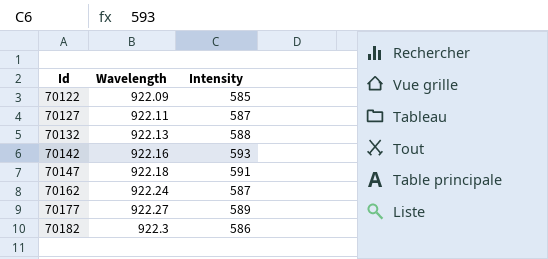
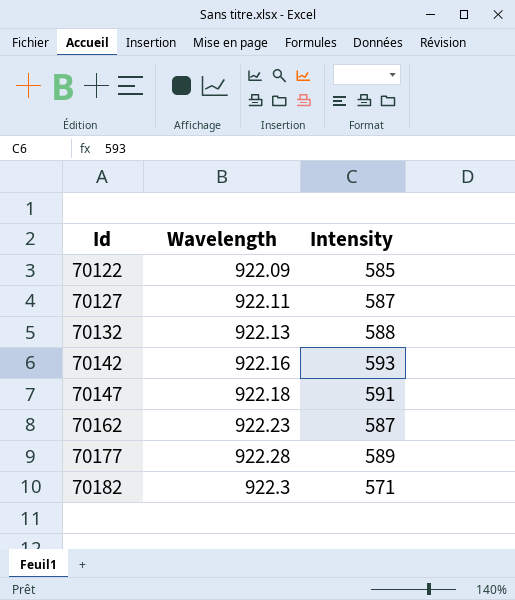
70162 | Wavelength: 922.24 -> 922.23
70177 | Wavelength: 922.27 -> 922.28
70182 | Intensity: 586 -> 571

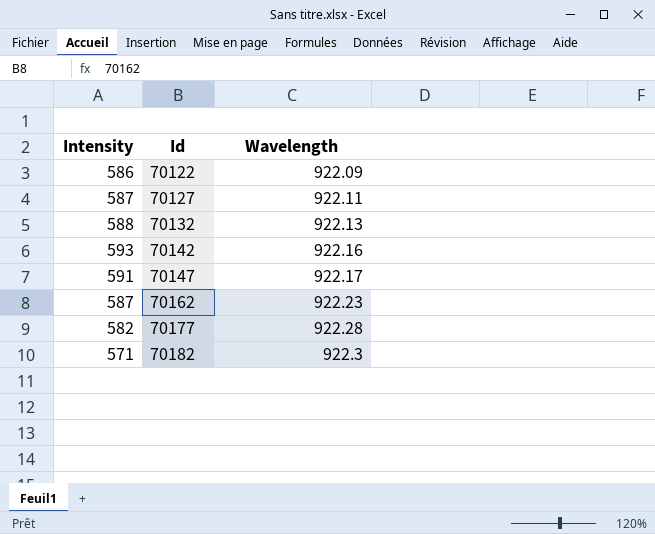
column Intensity | position: 3 -> 1
70122 | Intensity: 585 -> 586
70147 | Wavelength: 922.18 -> 922.17
70177 | Intensity: 589 -> 582

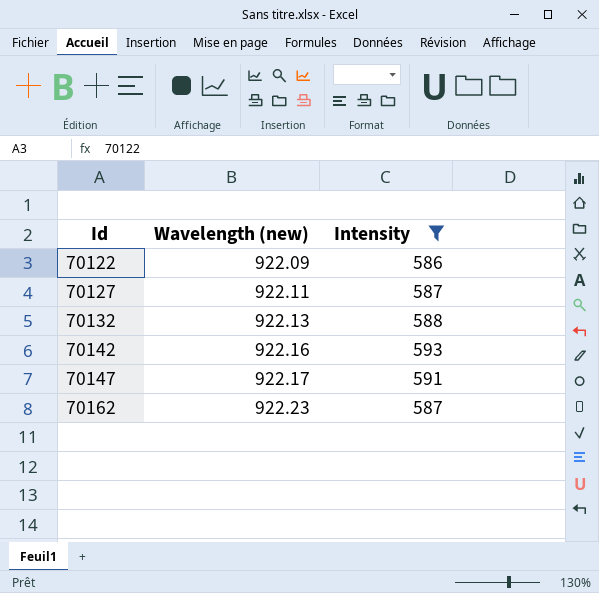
filter: none -> Intensity >= 586
column name: Wavelength -> Wavelength (new)
column Intensity | position: 1 -> 3

